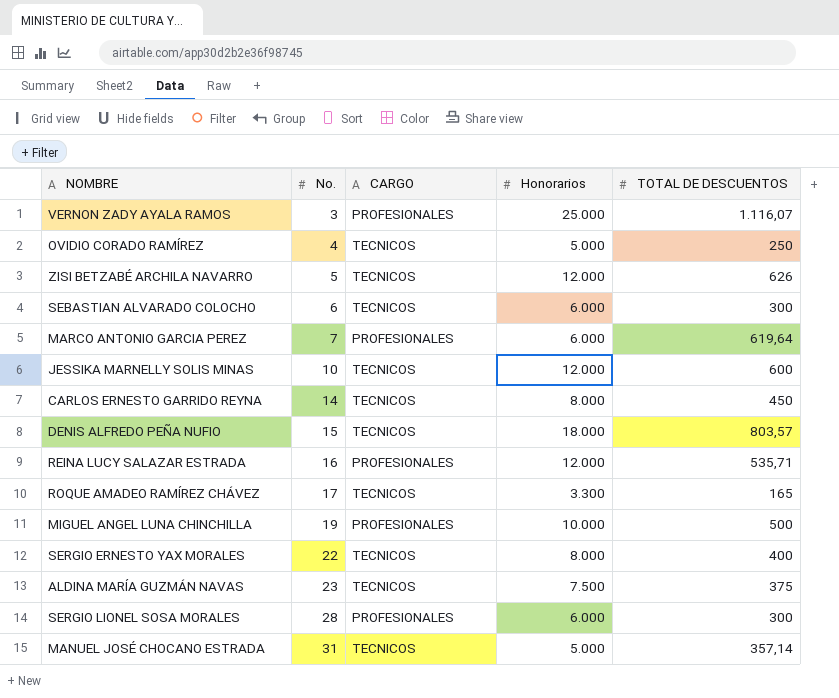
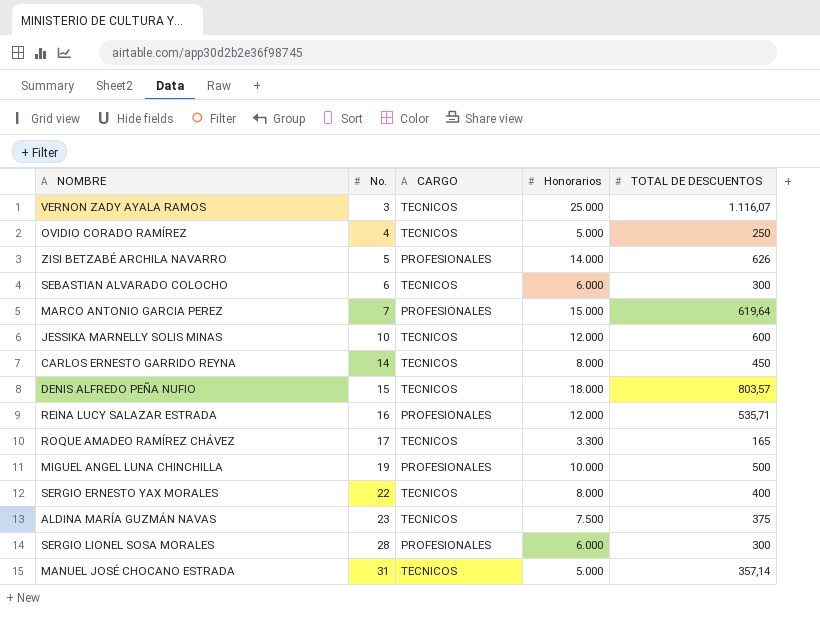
VERNON ZADY AYALA RAMOS | CARGO: PROFESIONALES -> TECNICOS
ZISI BETZABÉ ARCHILA NAVARRO | CARGO: TECNICOS -> PROFESIONALES
ZISI BETZABÉ ARCHILA NAVARRO | Honorarios: 12.000 -> 14.000
MARCO ANTONIO GARCIA PEREZ | Honorarios: 6.000 -> 15.000

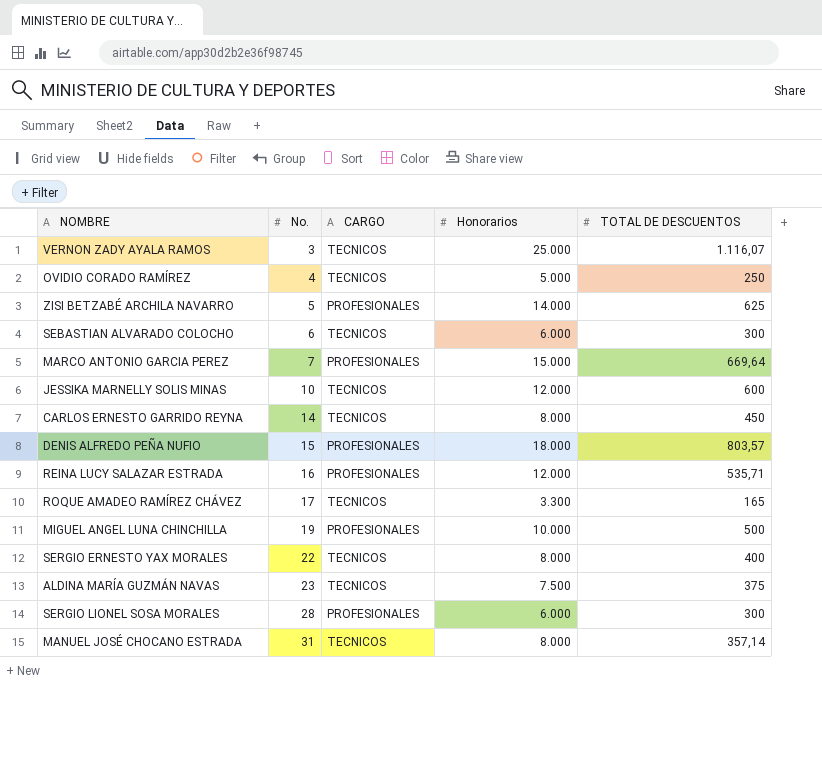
ZISI BETZABÉ ARCHILA NAVARRO | TOTAL DE DESCUENTOS: 626 -> 625
MARCO ANTONIO GARCIA PEREZ | TOTAL DE DESCUENTOS: 619,64 -> 669,64
DENIS ALFREDO PEÑA NUFIO | CARGO: TECNICOS -> PROFESIONALES
MANUEL JOSÉ CHOCANO ESTRADA | Honorarios: 5.000 -> 8.000

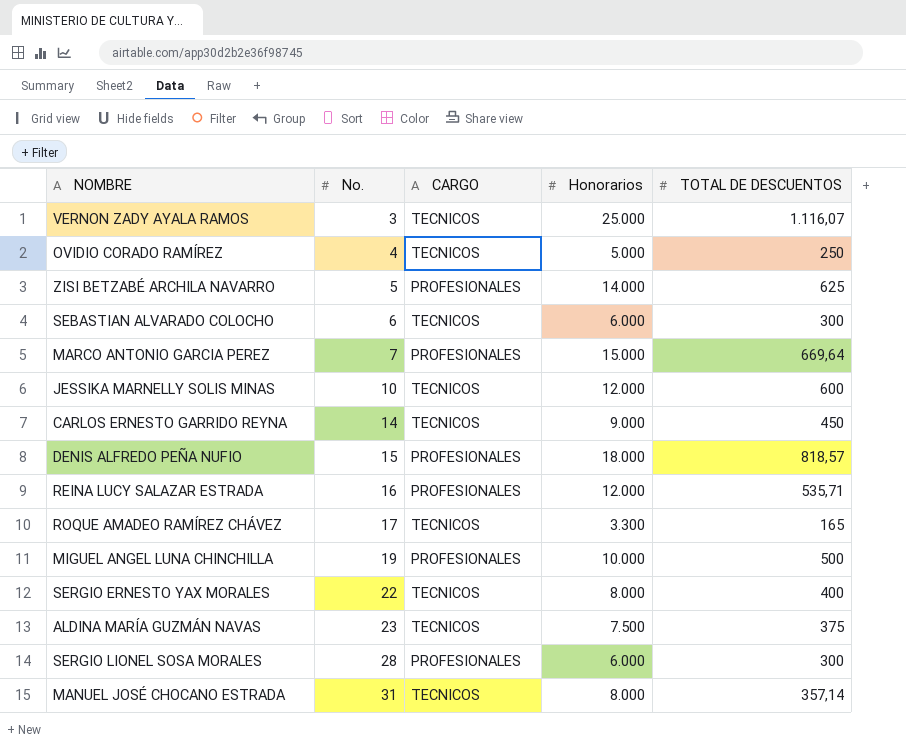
CARLOS ERNESTO GARRIDO REYNA | Honorarios: 8.000 -> 9.000
DENIS ALFREDO PEÑA NUFIO | TOTAL DE DESCUENTOS: 803,57 -> 818,57

